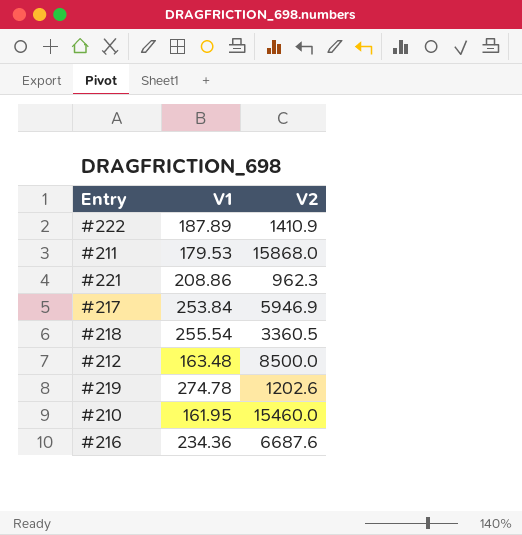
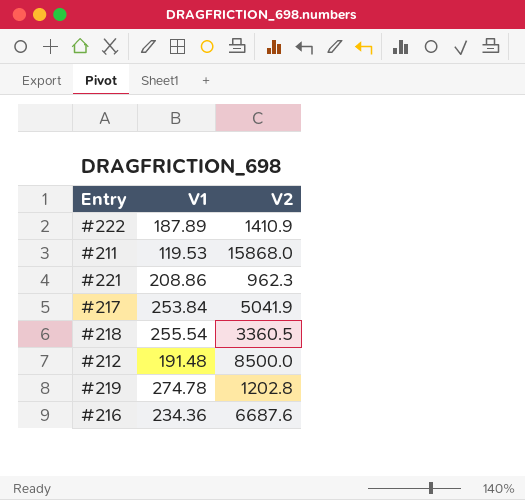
row #210: 161.95 | 15460.0 -> none
#211 | V1: 179.53 -> 119.53
#217 | V2: 5946.9 -> 5041.9
#212 | V1: 163.48 -> 191.48
#219 | V2: 1202.6 -> 1202.8

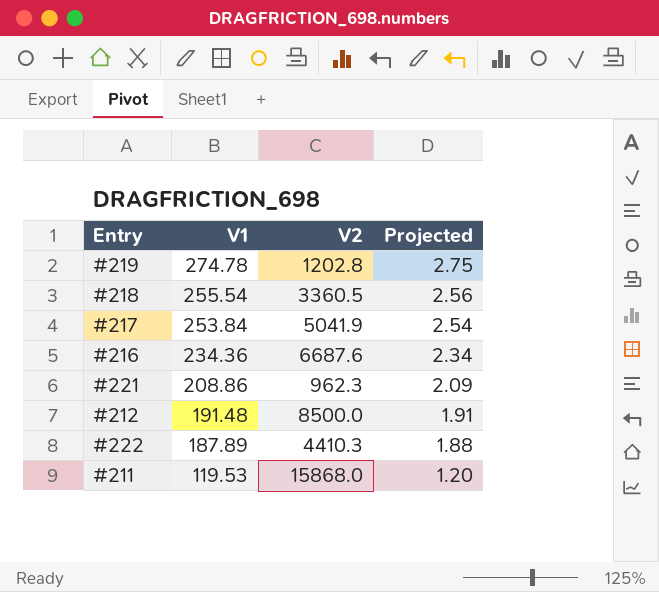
row order: none -> V1 descending
column Projected | formula: none -> [V1] * 0.01
#222 | V2: 1410.9 -> 4410.3

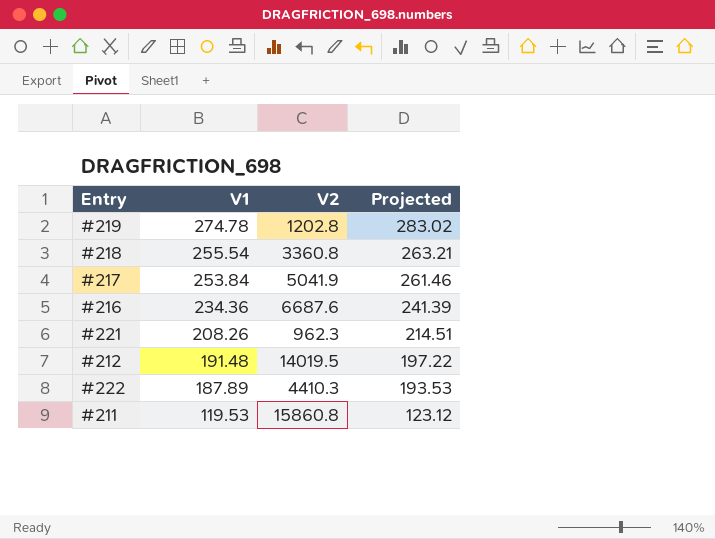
column Projected | formula: [V1] * 0.01 -> [V1] * 1.03
#218 | V2: 3360.5 -> 3360.8
#221 | V1: 208.86 -> 208.26
#212 | V2: 8500.0 -> 14019.5
#211 | V2: 15868.0 -> 15860.8

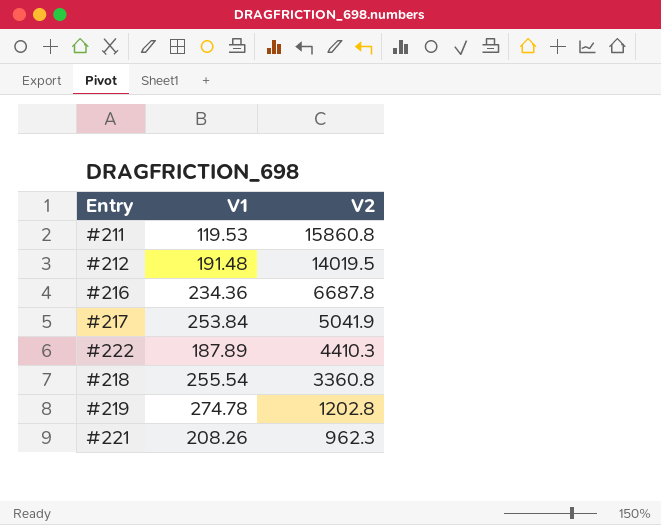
row order: V1 descending -> V2 descending
column Projected | formula: [V1] * 1.03 -> none
#216 | V2: 6687.6 -> 6687.8

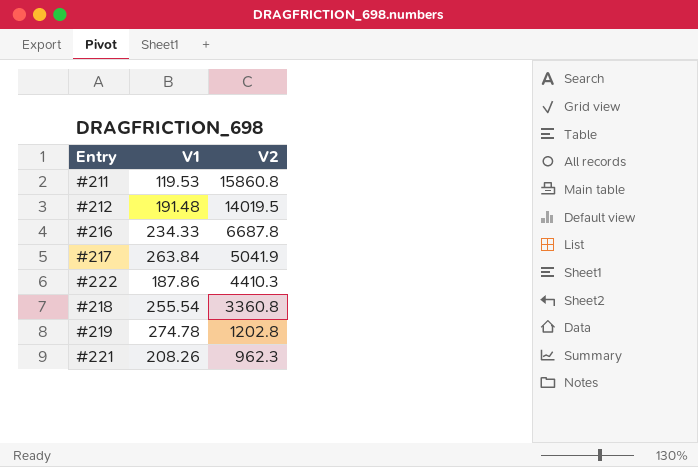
#216 | V1: 234.36 -> 234.33
#217 | V1: 253.84 -> 263.84
#222 | V1: 187.89 -> 187.86

